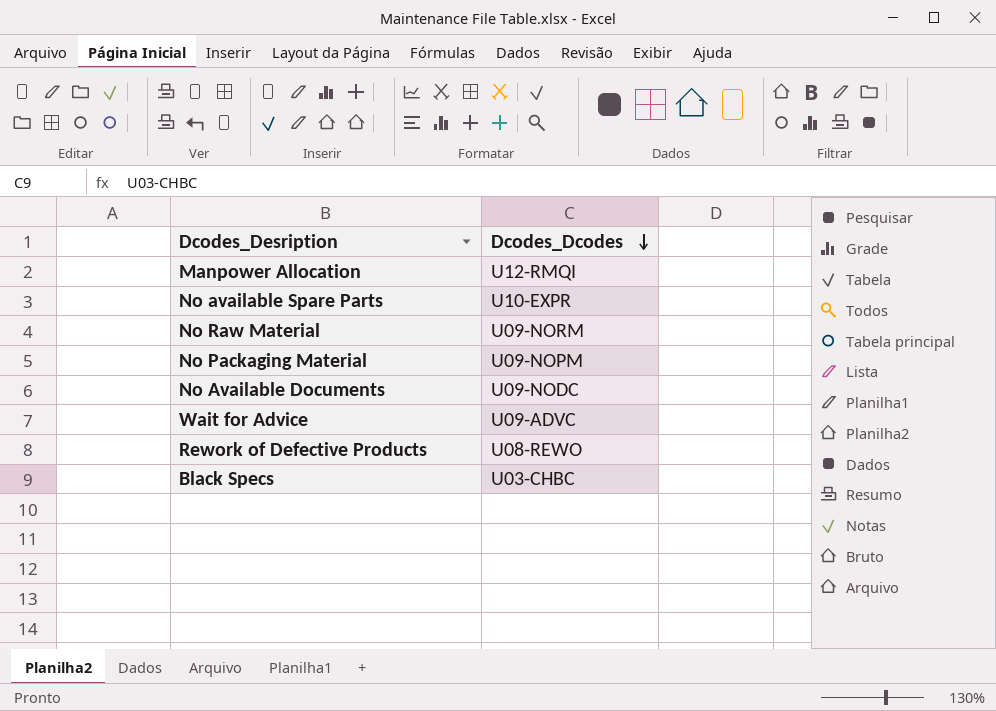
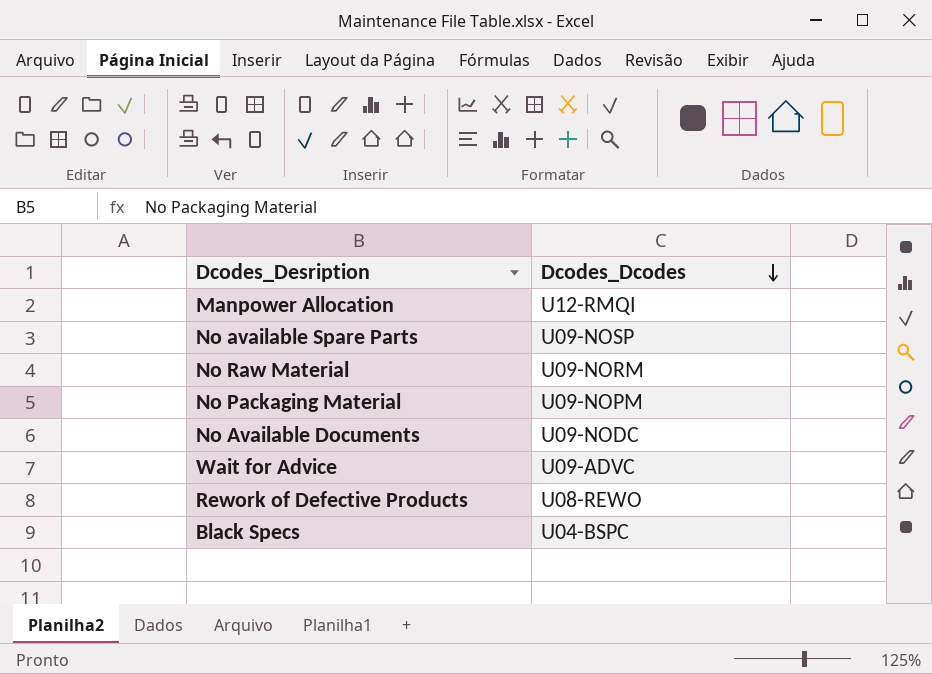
No available Spare Parts | Dcodes_Dcodes: U10-EXPR -> U09-NOSP
Black Specs | Dcodes_Dcodes: U03-CHBC -> U04-BSPC

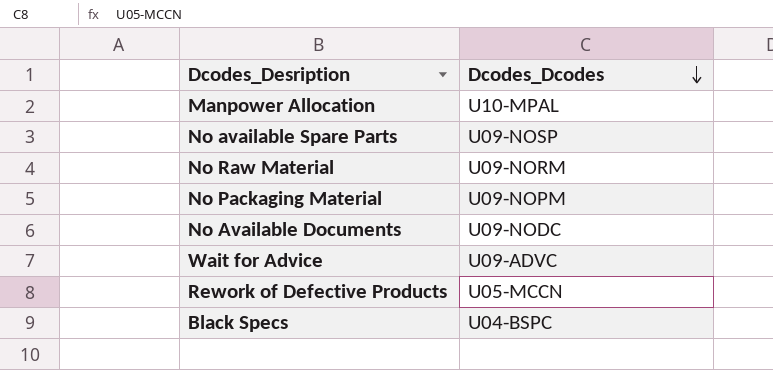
Manpower Allocation | Dcodes_Dcodes: U12-RMQI -> U10-MPAL
Rework of Defective Products | Dcodes_Dcodes: U08-REWO -> U05-MCCN

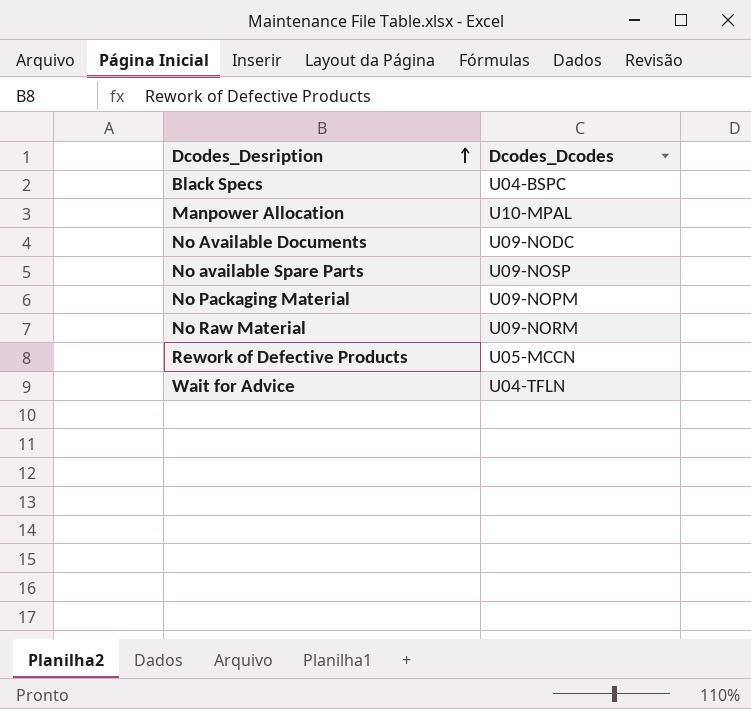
row order: Dcodes_Dcodes descending -> Dcodes_Desription ascending
Wait for Advice | Dcodes_Dcodes: U09-ADVC -> U04-TFLN

